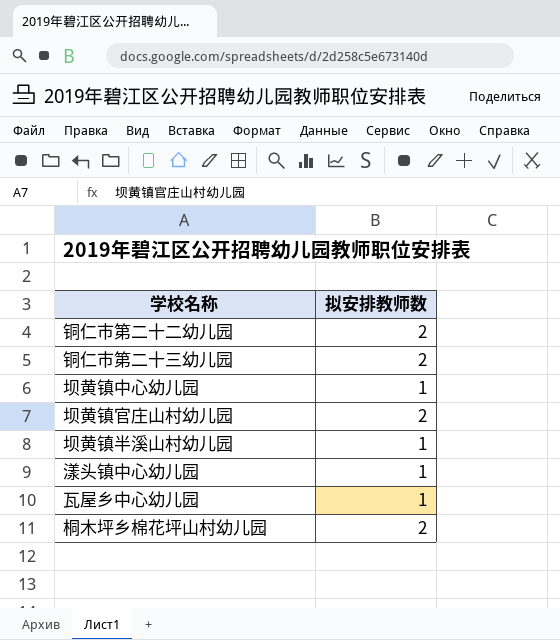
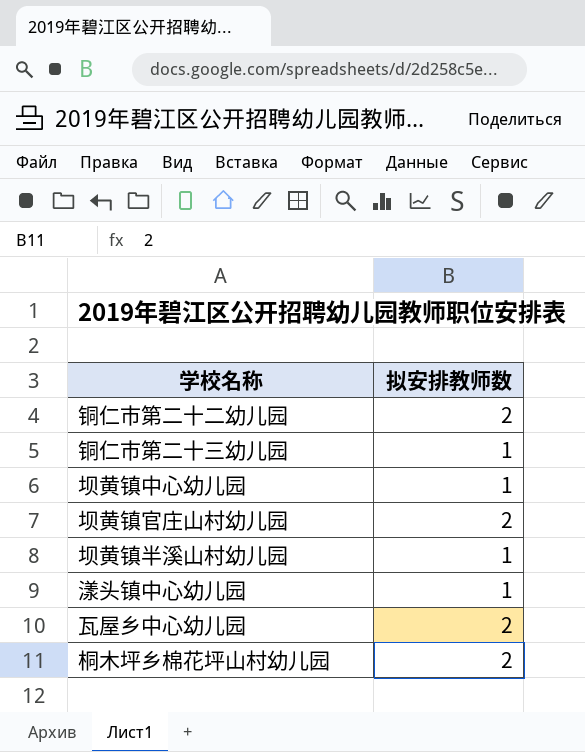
铜仁市第二十三幼儿园 | 拟安排教师数: 2 -> 1
瓦屋乡中心幼儿园 | 拟安排教师数: 1 -> 2

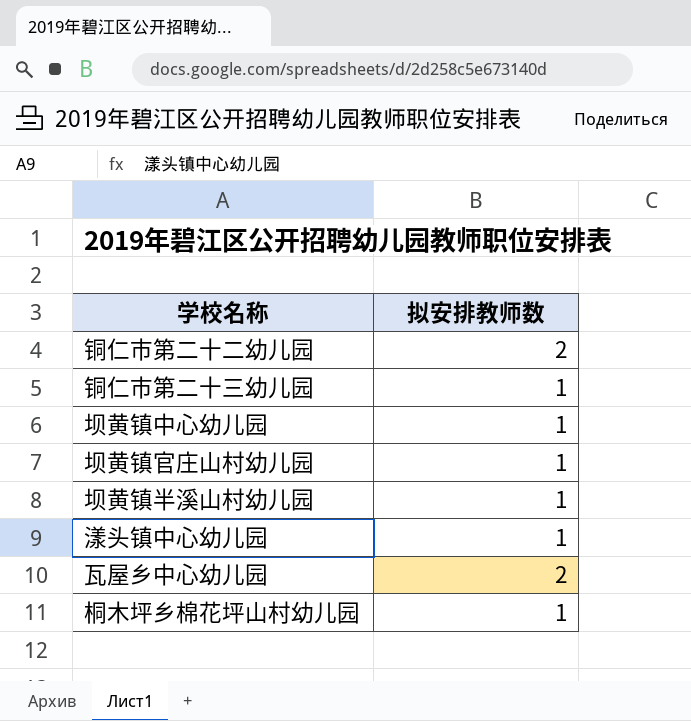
坝黄镇官庄山村幼儿园 | 拟安排教师数: 2 -> 1
桐木坪乡棉花坪山村幼儿园 | 拟安排教师数: 2 -> 1

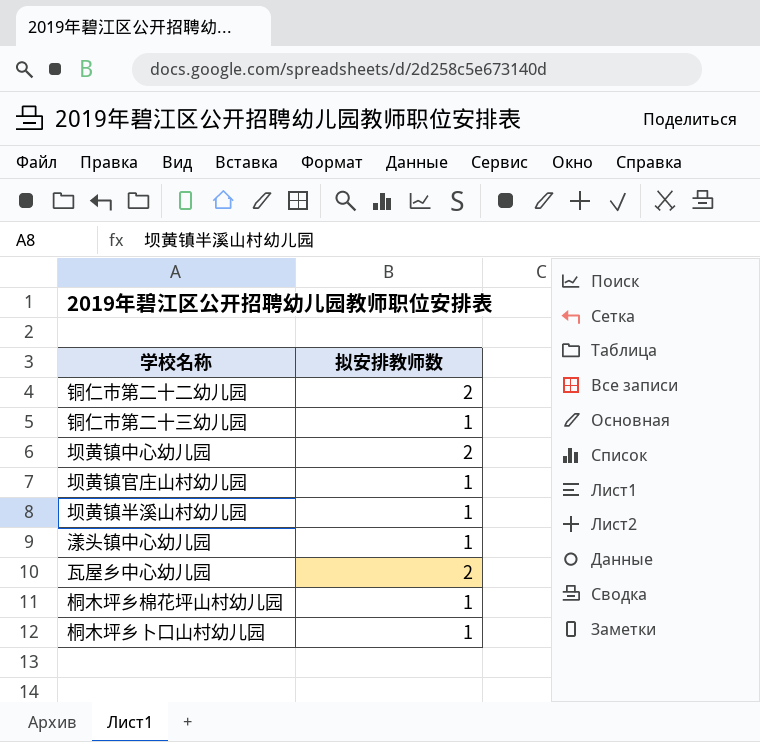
坝黄镇中心幼儿园 | 拟安排教师数: 1 -> 2
row 桐木坪乡卜口山村幼儿园: none -> 1

